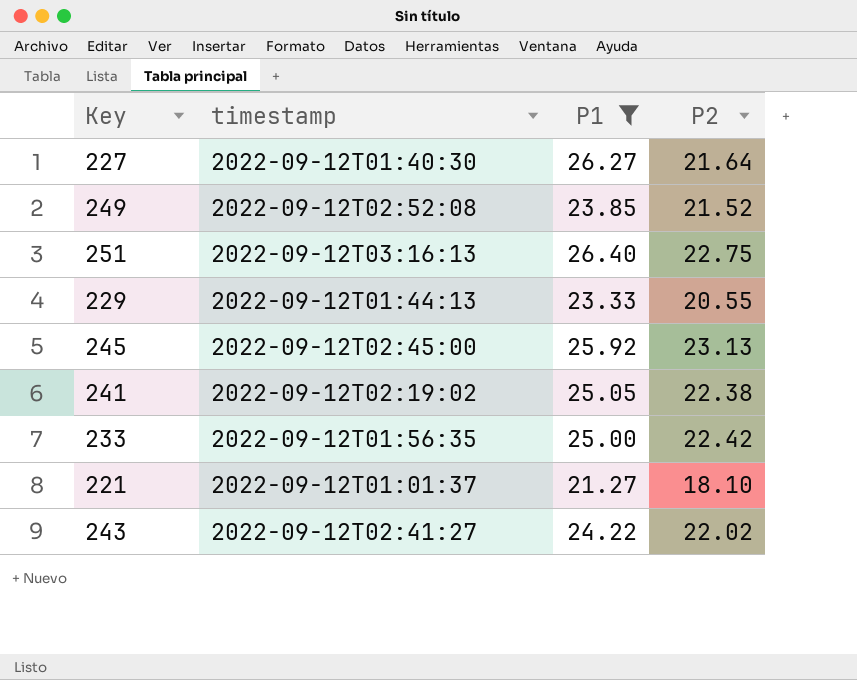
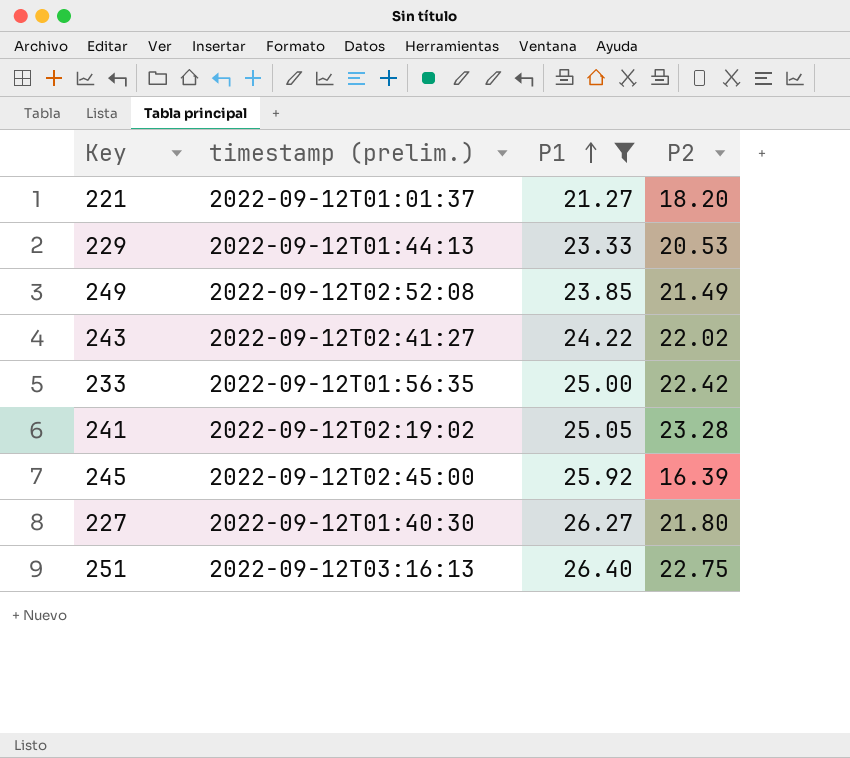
row order: none -> P1 ascending
column name: timestamp -> timestamp (prelim.)
221 | P2: 18.10 -> 18.20
229 | P2: 20.55 -> 20.53
249 | P2: 21.52 -> 21.49
241 | P2: 22.38 -> 23.28
245 | P2: 23.13 -> 16.39
227 | P2: 21.64 -> 21.80

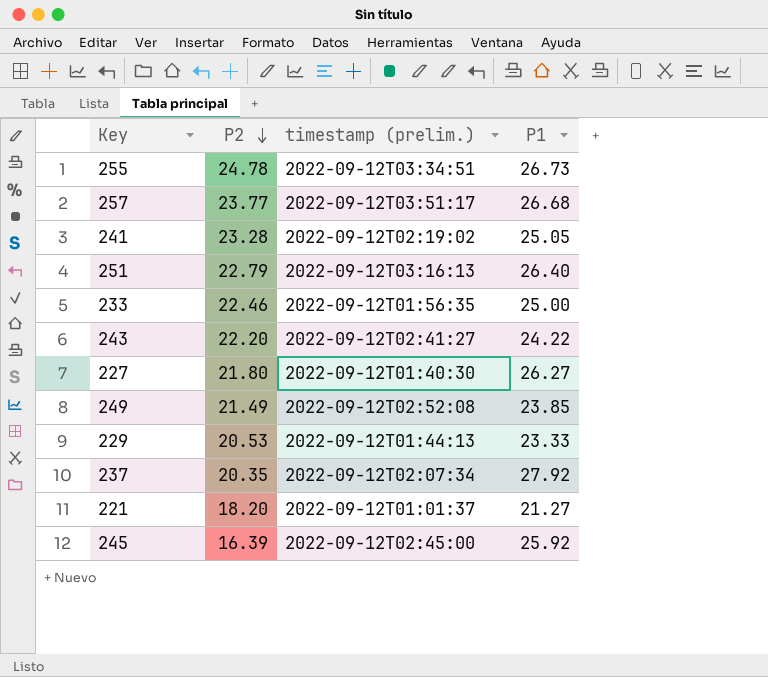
filter: P1 <= 26.40 -> none
row order: P1 ascending -> P2 descending
column P2 | position: 4 -> 2
251 | P2: 22.75 -> 22.79
233 | P2: 22.42 -> 22.46
243 | P2: 22.02 -> 22.20

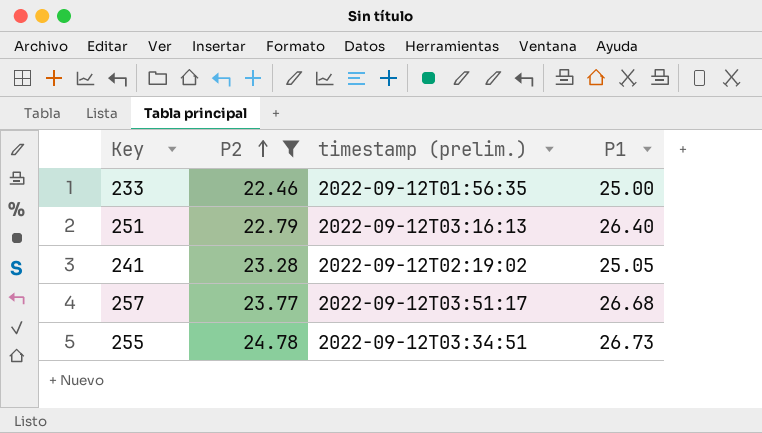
filter: none -> P2 >= 22.46
row order: P2 descending -> P2 ascending

